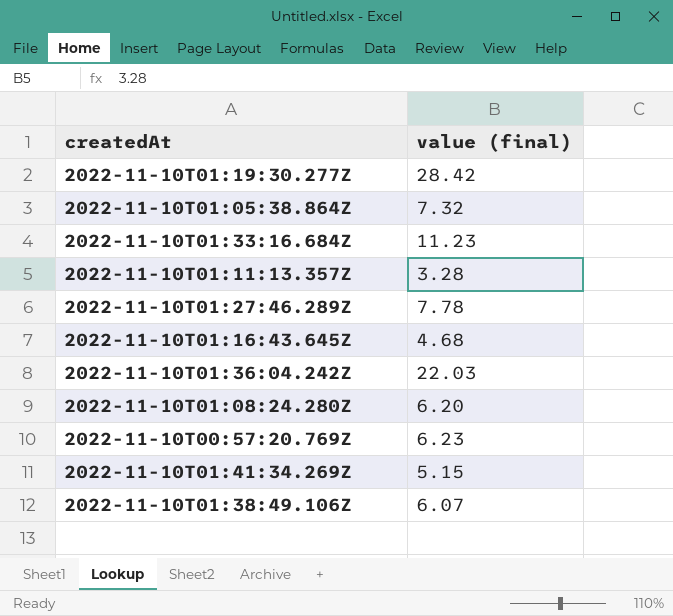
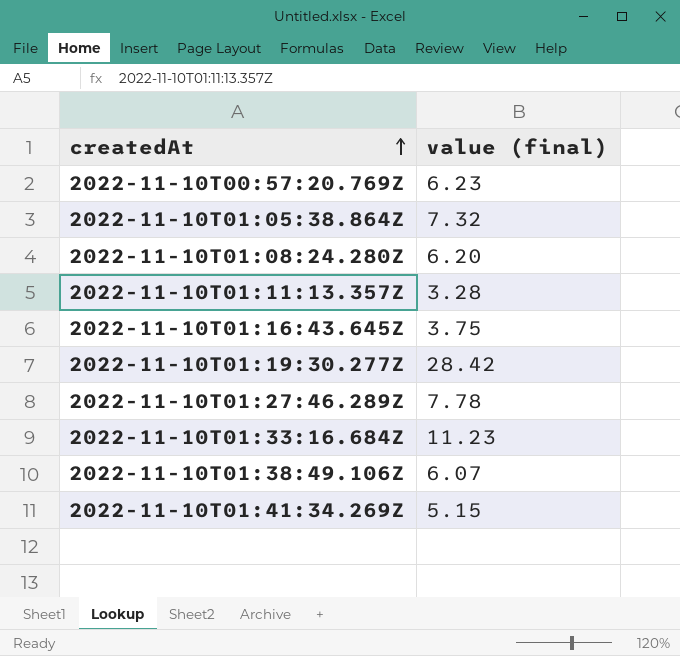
row order: none -> createdAt ascending
row 2022-11-10T01:36:04.242Z: 22.03 -> none
2022-11-10T01:16:43.645Z | value (final): 4.68 -> 3.75

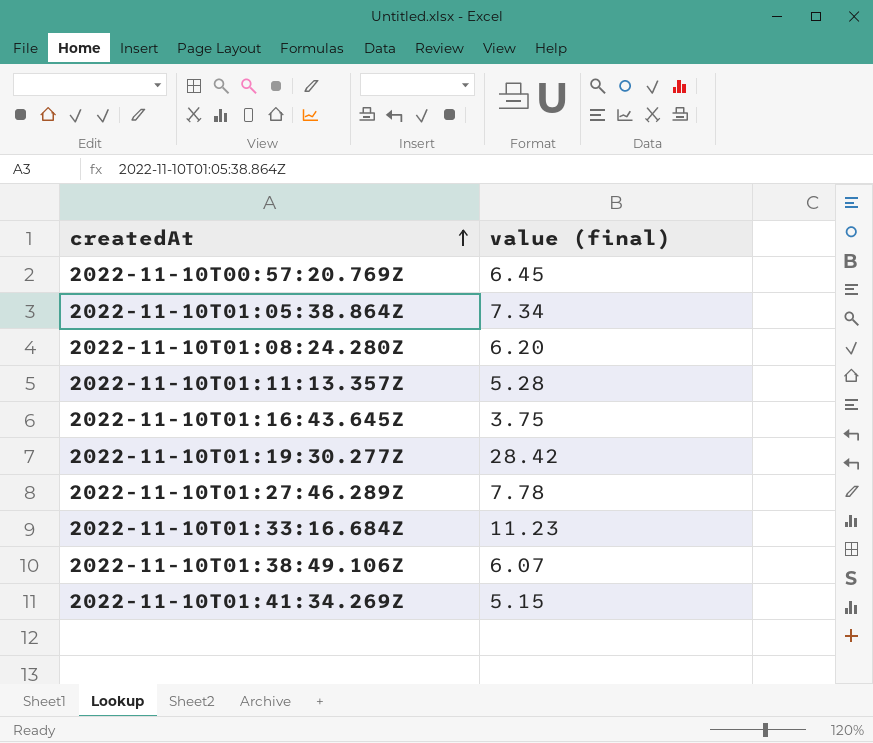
2022-11-10T00:57:20.769Z | value (final): 6.23 -> 6.45
2022-11-10T01:05:38.864Z | value (final): 7.32 -> 7.34
2022-11-10T01:11:13.357Z | value (final): 3.28 -> 5.28

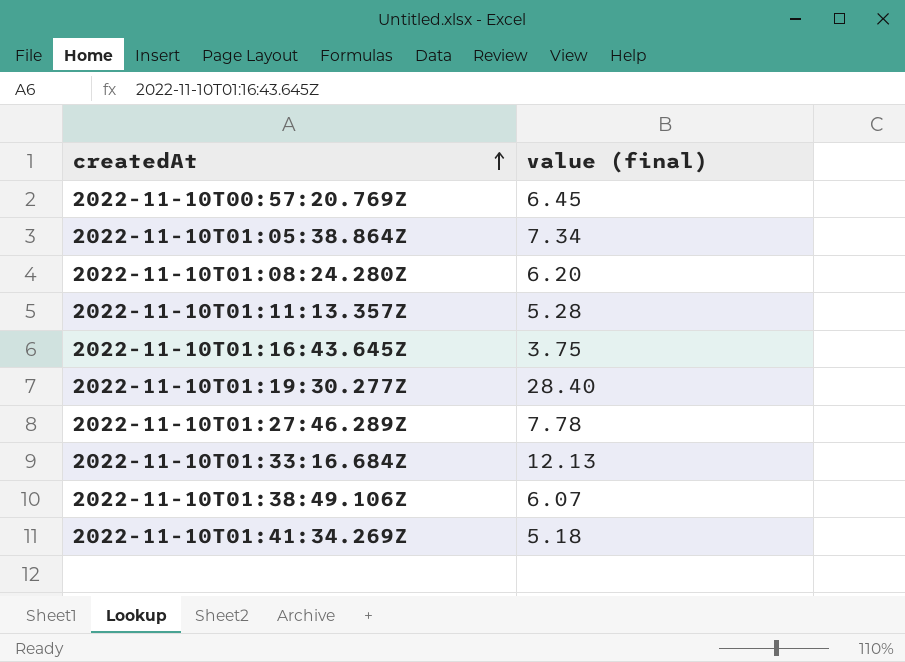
2022-11-10T01:19:30.277Z | value (final): 28.42 -> 28.40
2022-11-10T01:33:16.684Z | value (final): 11.23 -> 12.13
2022-11-10T01:41:34.269Z | value (final): 5.15 -> 5.18

